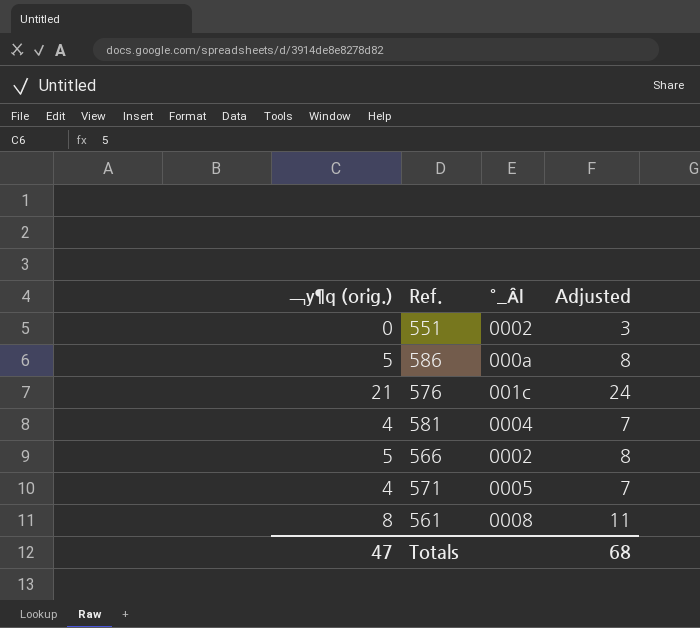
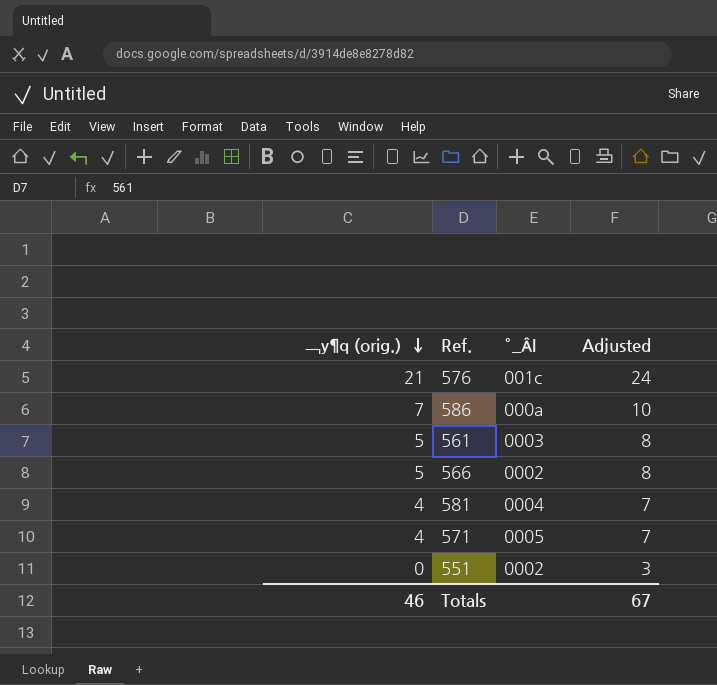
row order: none -> ¬y¶q (orig.) descending
586 | ¬y¶q (orig.): 5 -> 7
586 | Adjusted: 8 -> 10
561 | ¬y¶q (orig.): 8 -> 5
561 | °_ÂI: 0008 -> 0003
561 | Adjusted: 11 -> 8
Totals | ¬y¶q (orig.): 47 -> 46
Totals | Adjusted: 68 -> 67

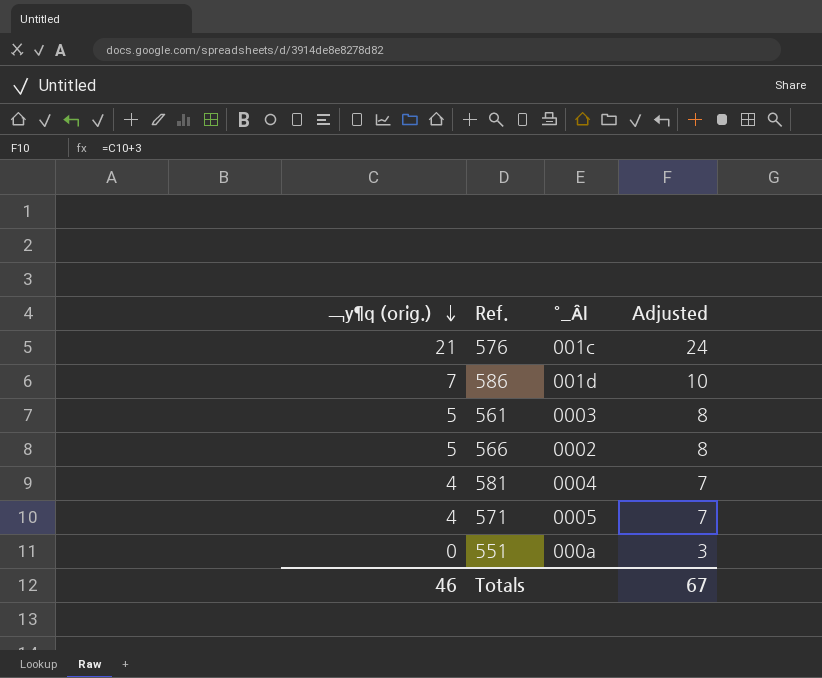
586 | °_ÂI: 000a -> 001d
551 | °_ÂI: 0002 -> 000a

